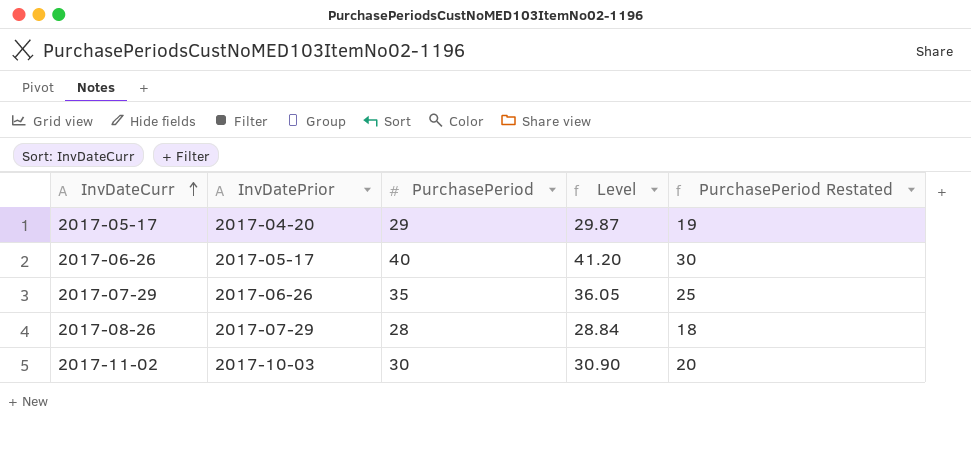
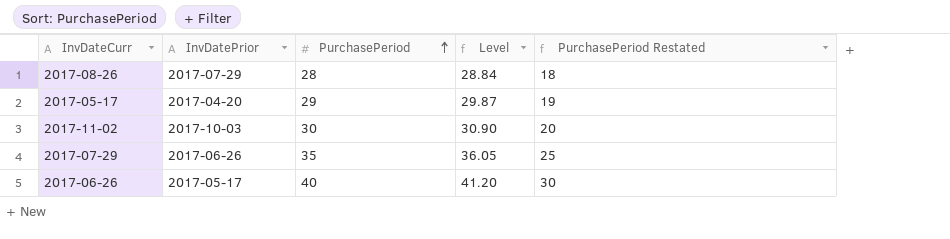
row order: InvDateCurr ascending -> PurchasePeriod ascending

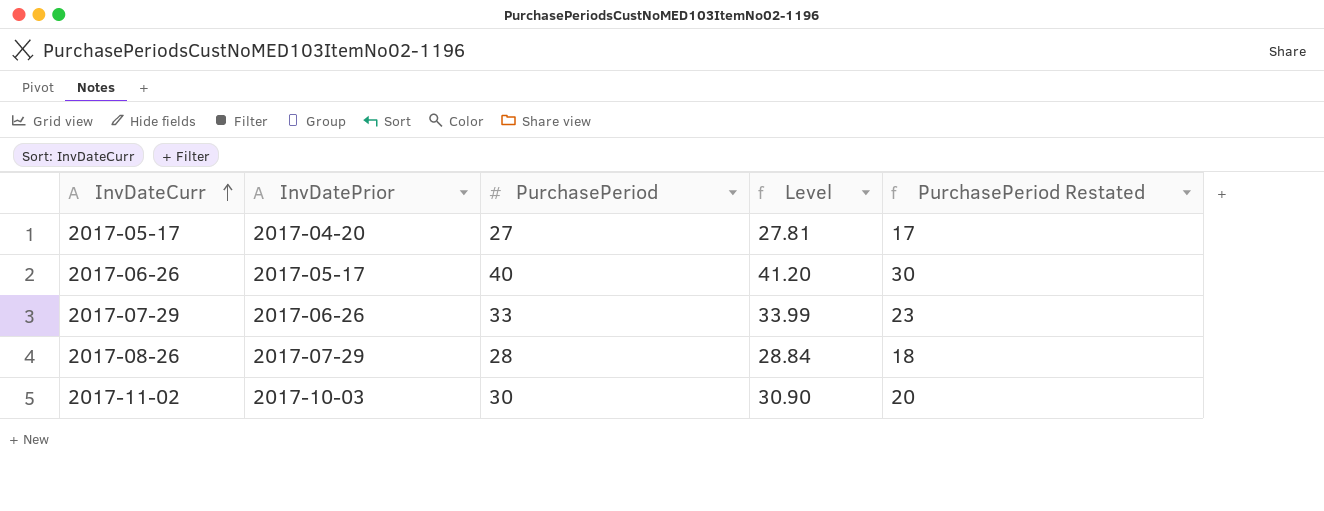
row order: PurchasePeriod ascending -> InvDateCurr ascending
2017-05-17 | PurchasePeriod: 29 -> 27
2017-05-17 | Level: 29.87 -> 27.81
2017-05-17 | PurchasePeriod Restated: 19 -> 17
2017-07-29 | PurchasePeriod: 35 -> 33
2017-07-29 | Level: 36.05 -> 33.99
2017-07-29 | PurchasePeriod Restated: 25 -> 23

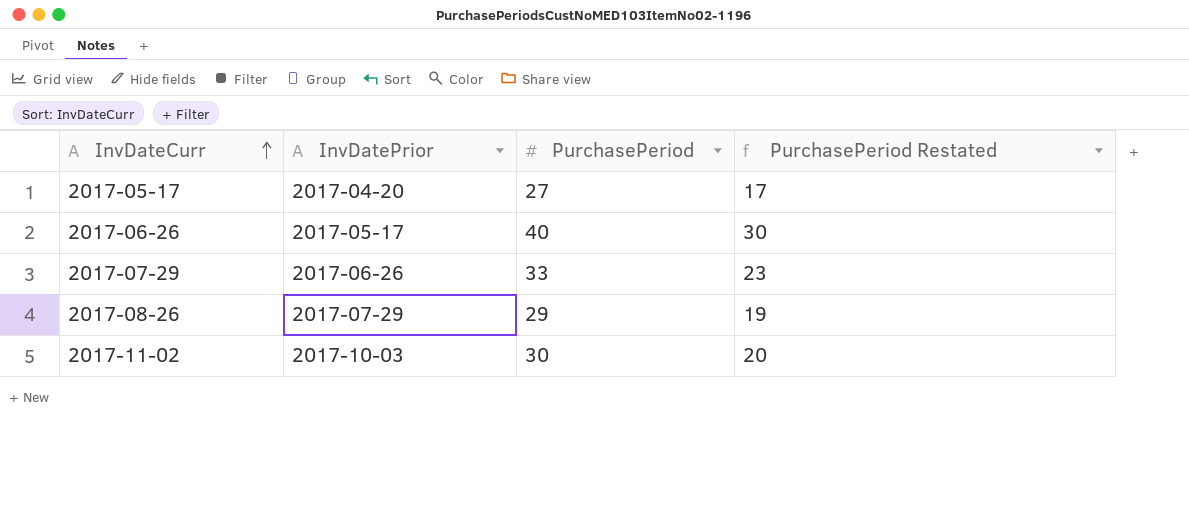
column Level | formula: [PurchasePeriod] * 1.03 -> none
2017-08-26 | PurchasePeriod: 28 -> 29
2017-08-26 | PurchasePeriod Restated: 18 -> 19

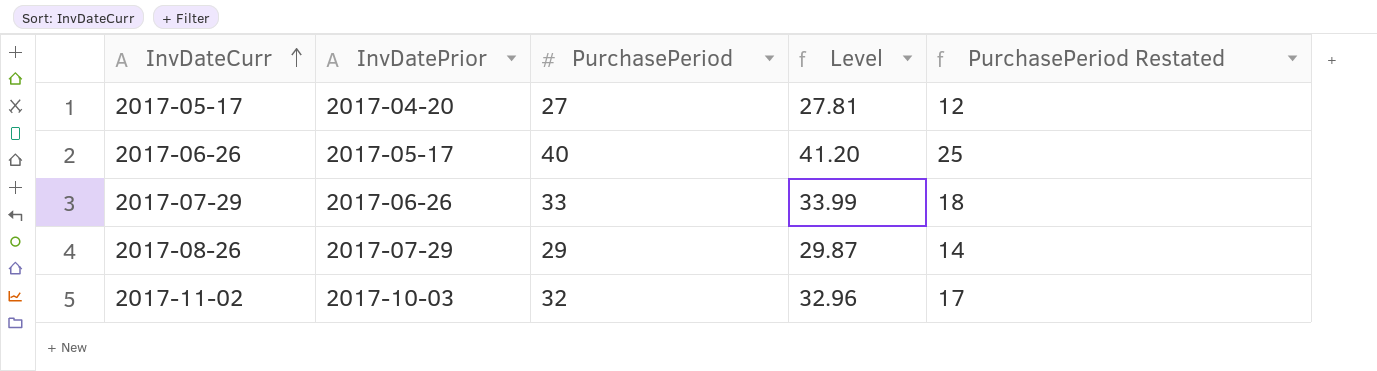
column Level | formula: none -> [PurchasePeriod] * 1.03
column PurchasePeriod Restated | formula: [PurchasePeriod] - 10 -> [PurchasePeriod] - 15
2017-11-02 | PurchasePeriod: 30 -> 32

